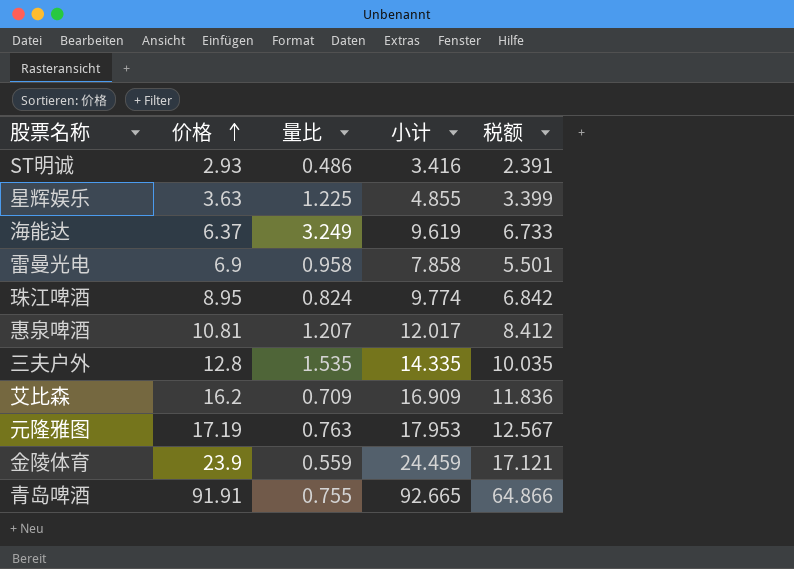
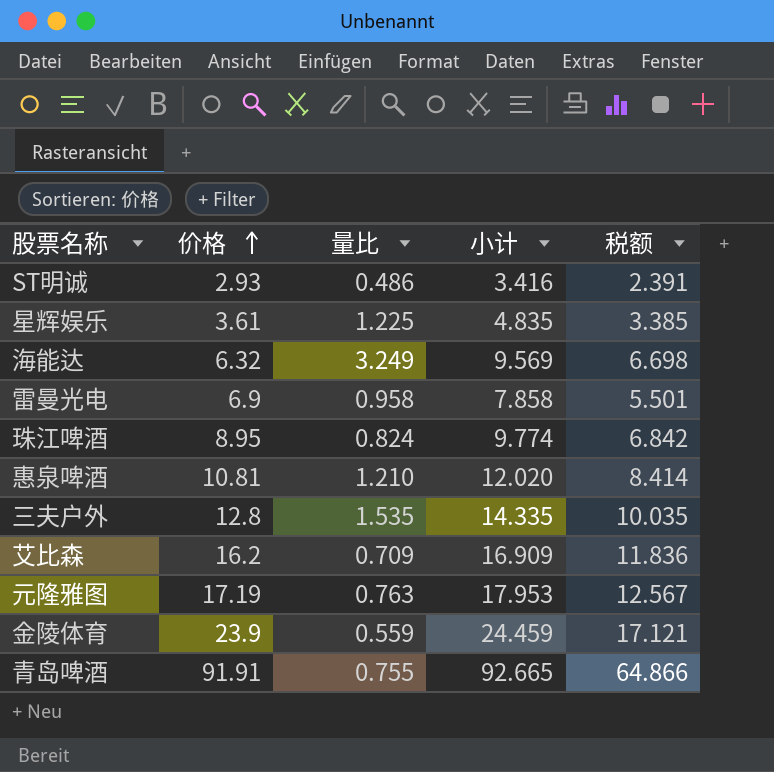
星辉娱乐 | 价格: 3.63 -> 3.61
星辉娱乐 | 小计: 4.855 -> 4.835
星辉娱乐 | 税额: 3.399 -> 3.385
海能达 | 价格: 6.37 -> 6.32
海能达 | 小计: 9.619 -> 9.569
海能达 | 税额: 6.733 -> 6.698
惠泉啤酒 | 量比: 1.207 -> 1.210
惠泉啤酒 | 小计: 12.017 -> 12.020
惠泉啤酒 | 税额: 8.412 -> 8.414

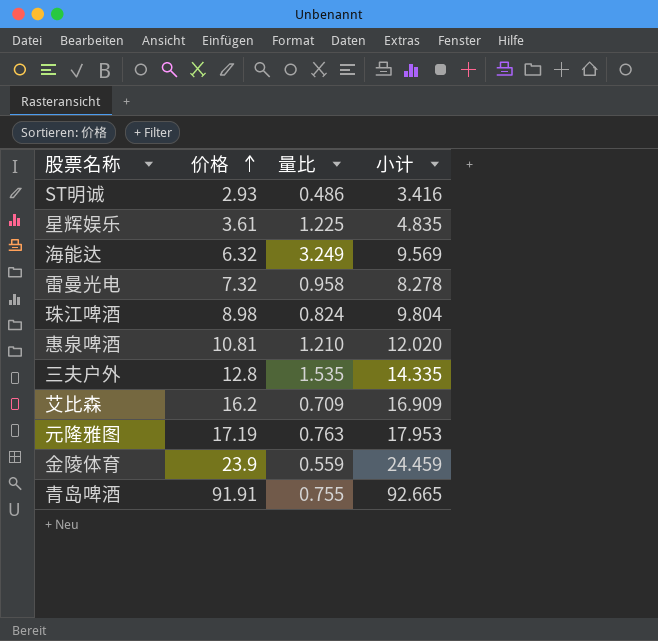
column 税额 | formula: [小计] * 0.7 -> none
雷曼光电 | 价格: 6.9 -> 7.32
雷曼光电 | 小计: 7.858 -> 8.278
珠江啤酒 | 价格: 8.95 -> 8.98
珠江啤酒 | 小计: 9.774 -> 9.804

